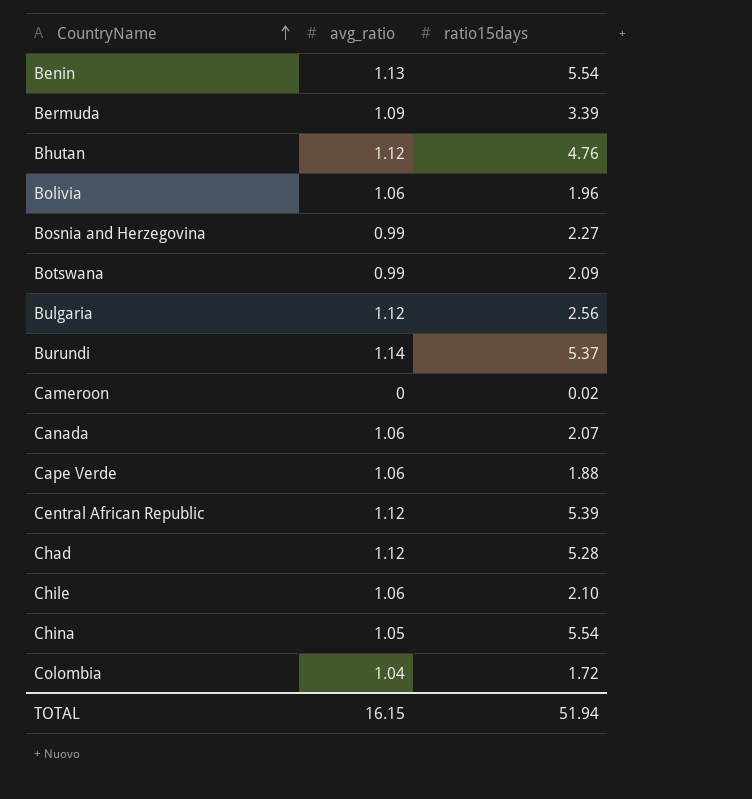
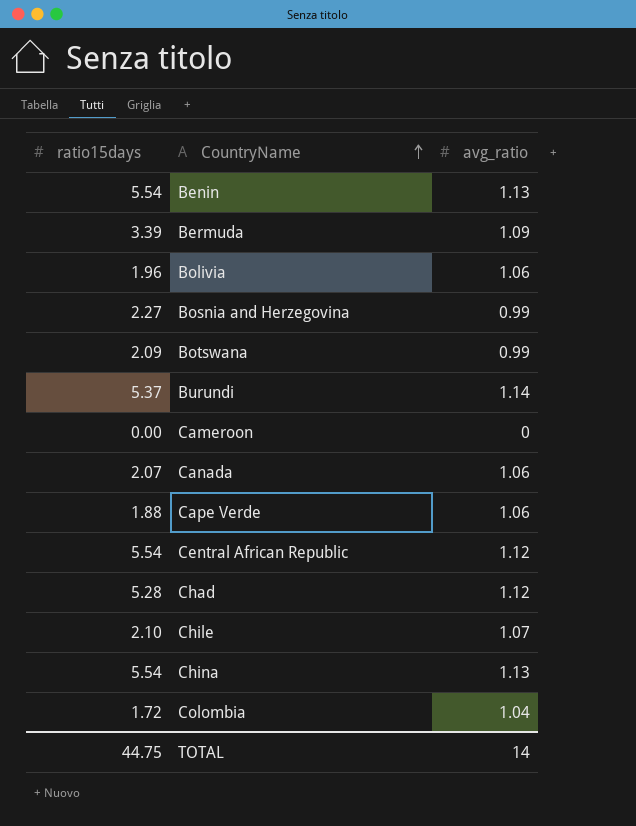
column ratio15days | position: 3 -> 1
row Bhutan: 1.12 | 4.76 -> none
row Bulgaria: 1.12 | 2.56 -> none
Cameroon | ratio15days: 0.02 -> 0.00
Central African Republic | ratio15days: 5.39 -> 5.54
Chile | avg_ratio: 1.06 -> 1.07
China | avg_ratio: 1.05 -> 1.13
TOTAL | ratio15days: 51.94 -> 44.75
TOTAL | avg_ratio: 16.15 -> 14

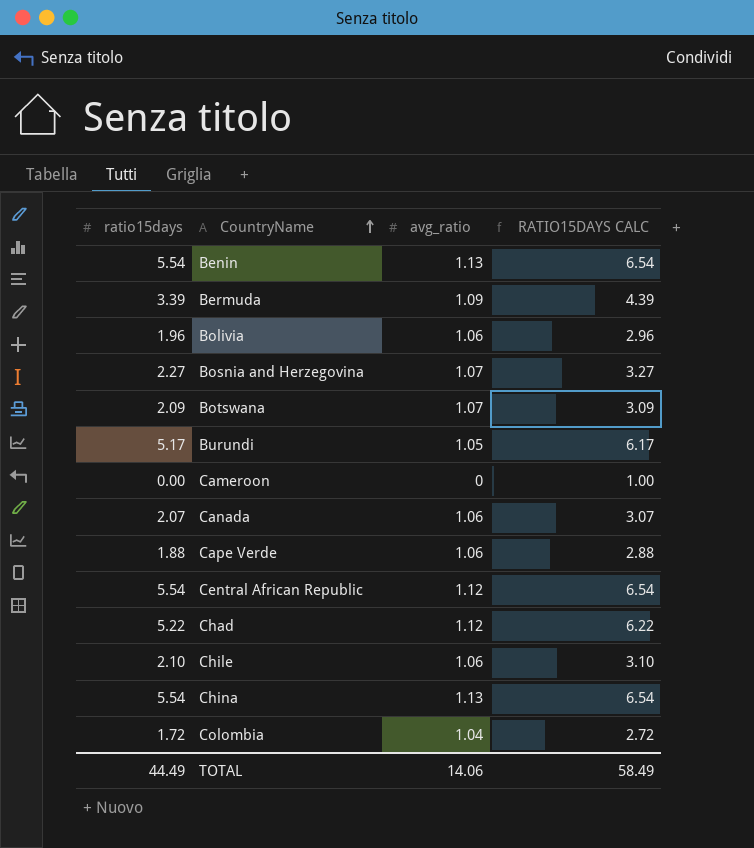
column RATIO15DAYS CALC | formula: none -> [ratio15days] + 1
Bosnia and Herzegovina | avg_ratio: 0.99 -> 1.07
Botswana | avg_ratio: 0.99 -> 1.07
Burundi | ratio15days: 5.37 -> 5.17
Burundi | avg_ratio: 1.14 -> 1.05
Chad | ratio15days: 5.28 -> 5.22
Chile | avg_ratio: 1.07 -> 1.06
TOTAL | ratio15days: 44.75 -> 44.49
TOTAL | avg_ratio: 14 -> 14.06

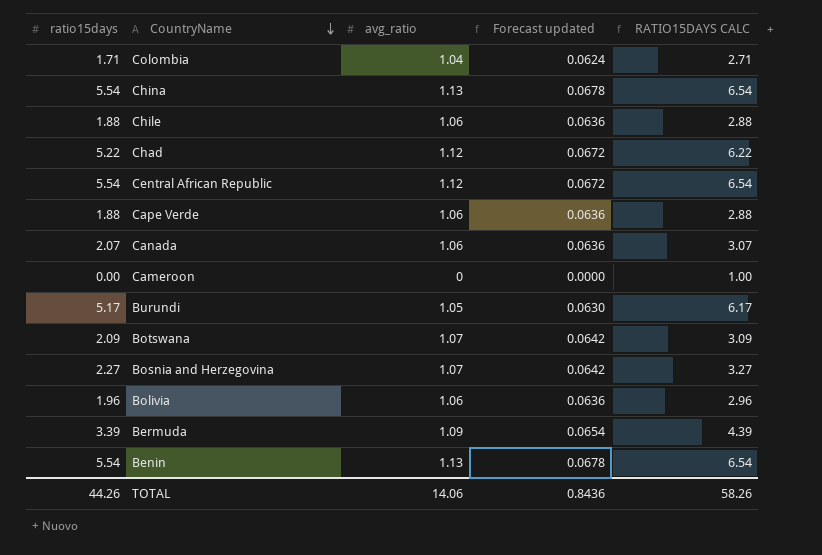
row order: CountryName ascending -> CountryName descending
column Forecast updated | formula: none -> [avg_ratio] * 0.06
Colombia | ratio15days: 1.72 -> 1.71
Colombia | RATIO15DAYS CALC: 2.72 -> 2.71
Chile | ratio15days: 2.10 -> 1.88
Chile | RATIO15DAYS CALC: 3.10 -> 2.88
TOTAL | ratio15days: 44.49 -> 44.26
TOTAL | RATIO15DAYS CALC: 58.49 -> 58.26

